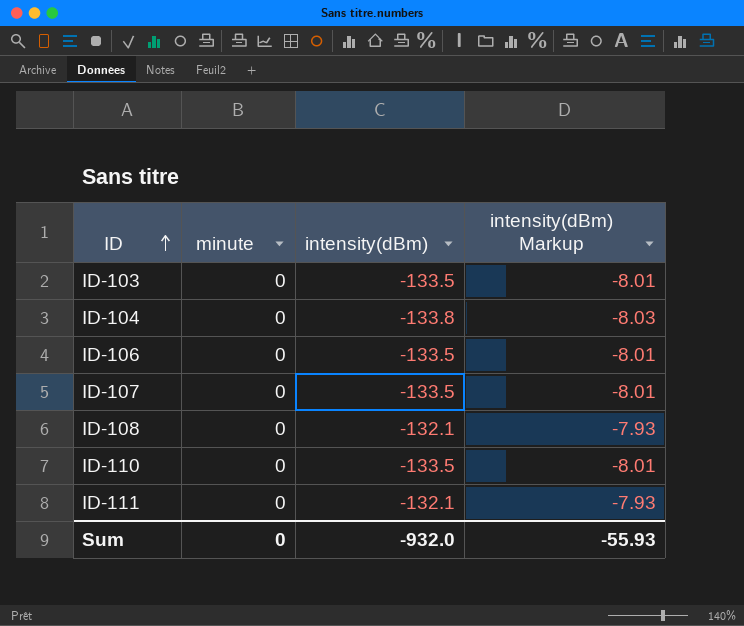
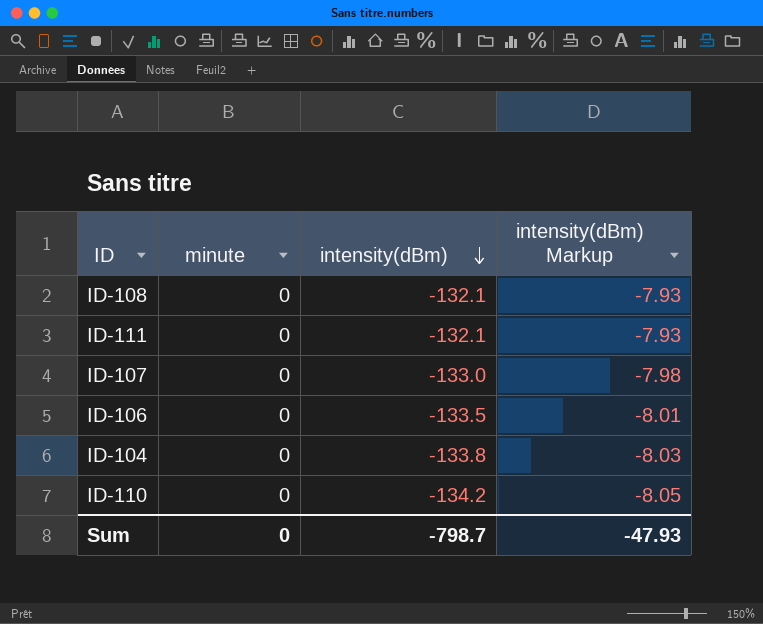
row order: ID ascending -> intensity(dBm) descending
row ID-103: 0 | -133.5 | -8.01 -> none
ID-107 | intensity(dBm): -133.5 -> -133.0
ID-107 | intensity(dBm) Markup: -8.01 -> -7.98
ID-110 | intensity(dBm): -133.5 -> -134.2
ID-110 | intensity(dBm) Markup: -8.01 -> -8.05
Sum | intensity(dBm): -932.0 -> -798.7
Sum | intensity(dBm) Markup: -55.93 -> -47.93

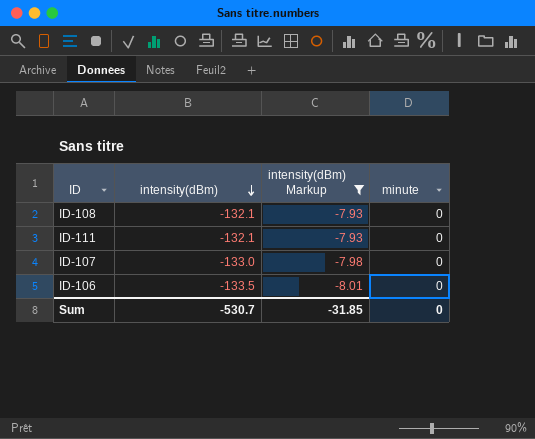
filter: none -> intensity(dBm) Markup >= -8.01
column minute | position: 2 -> 4
Sum | intensity(dBm): -798.7 -> -530.7
Sum | intensity(dBm) Markup: -47.93 -> -31.85

